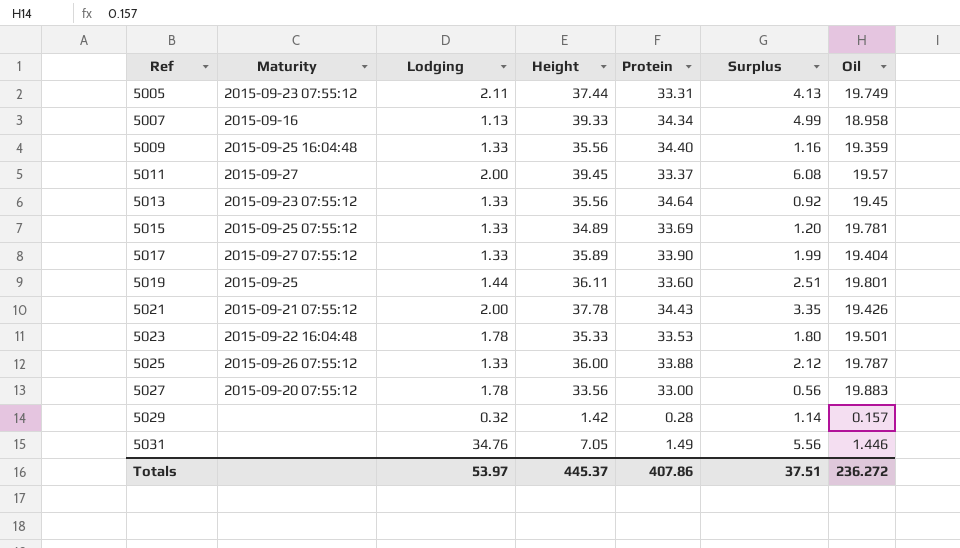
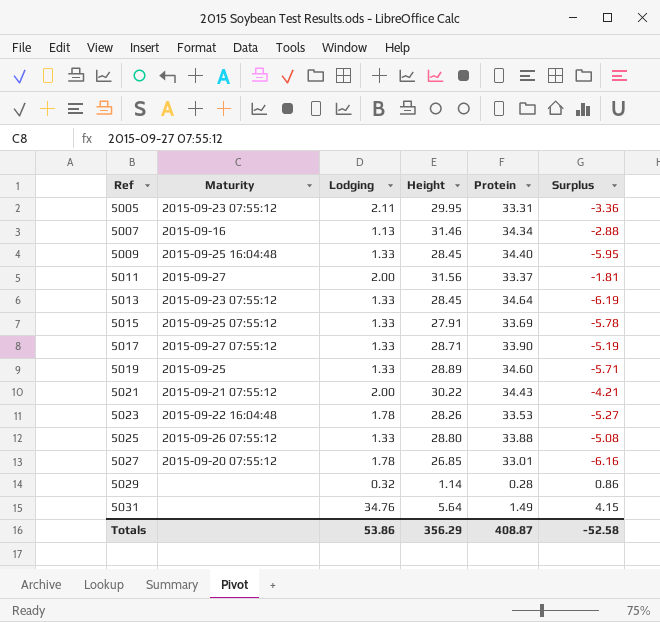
column Oil | position: 7 -> none
5005 | Height: 37.44 -> 29.95
5005 | Surplus: 4.13 -> -3.36
5007 | Height: 39.33 -> 31.46
5007 | Surplus: 4.99 -> -2.88
5009 | Height: 35.56 -> 28.45
5009 | Surplus: 1.16 -> -5.95
5011 | Height: 39.45 -> 31.56
5011 | Surplus: 6.08 -> -1.81
5013 | Height: 35.56 -> 28.45
5013 | Surplus: 0.92 -> -6.19
5015 | Height: 34.89 -> 27.91
5015 | Surplus: 1.20 -> -5.78
5017 | Height: 35.89 -> 28.71
5017 | Surplus: 1.99 -> -5.19
5019 | Lodging: 1.44 -> 1.33
5019 | Height: 36.11 -> 28.89
5019 | Protein: 33.60 -> 34.60
5019 | Surplus: 2.51 -> -5.71
5021 | Height: 37.78 -> 30.22
5021 | Surplus: 3.35 -> -4.21
5023 | Height: 35.33 -> 28.26
5023 | Surplus: 1.80 -> -5.27
5025 | Height: 36.00 -> 28.80
5025 | Surplus: 2.12 -> -5.08
5027 | Height: 33.56 -> 26.85
5027 | Protein: 33.00 -> 33.01
5027 | Surplus: 0.56 -> -6.16
5029 | Height: 1.42 -> 1.14
5029 | Surplus: 1.14 -> 0.86
5031 | Height: 7.05 -> 5.64
5031 | Surplus: 5.56 -> 4.15
Totals | Lodging: 53.97 -> 53.86
Totals | Height: 445.37 -> 356.29
Totals | Protein: 407.86 -> 408.87
Totals | Surplus: 37.51 -> -52.58

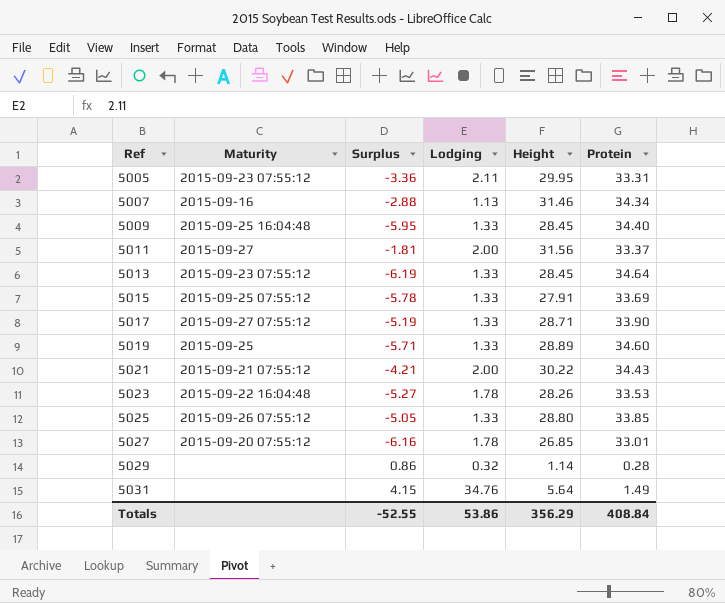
column Surplus | position: 6 -> 3
5025 | Surplus: -5.08 -> -5.05
5025 | Protein: 33.88 -> 33.85
Totals | Surplus: -52.58 -> -52.55
Totals | Protein: 408.87 -> 408.84

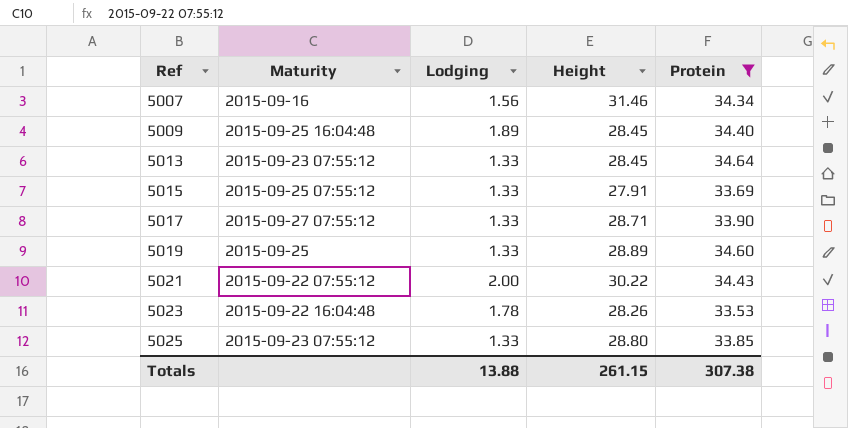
filter: none -> Protein >= 33.53
column Surplus | formula: [Height] - [Protein] -> none
5007 | Lodging: 1.13 -> 1.56
5009 | Lodging: 1.33 -> 1.89
5021 | Maturity: 2015-09-21 07:55:12 -> 2015-09-22 07:55:12
5025 | Maturity: 2015-09-26 07:55:12 -> 2015-09-23 07:55:12
Totals | Lodging: 53.86 -> 13.88
Totals | Height: 356.29 -> 261.15
Totals | Protein: 408.84 -> 307.38

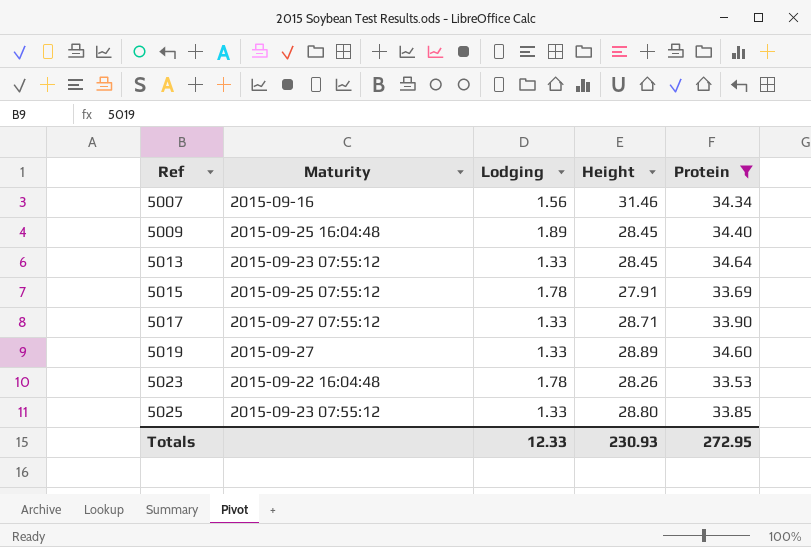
row 5021: 2015-09-22 07:55:12 | 2.00 | 30.22 | 34.43 -> none
5015 | Lodging: 1.33 -> 1.78
5019 | Maturity: 2015-09-25 -> 2015-09-27
Totals | Lodging: 13.88 -> 12.33
Totals | Height: 261.15 -> 230.93
Totals | Protein: 307.38 -> 272.95

